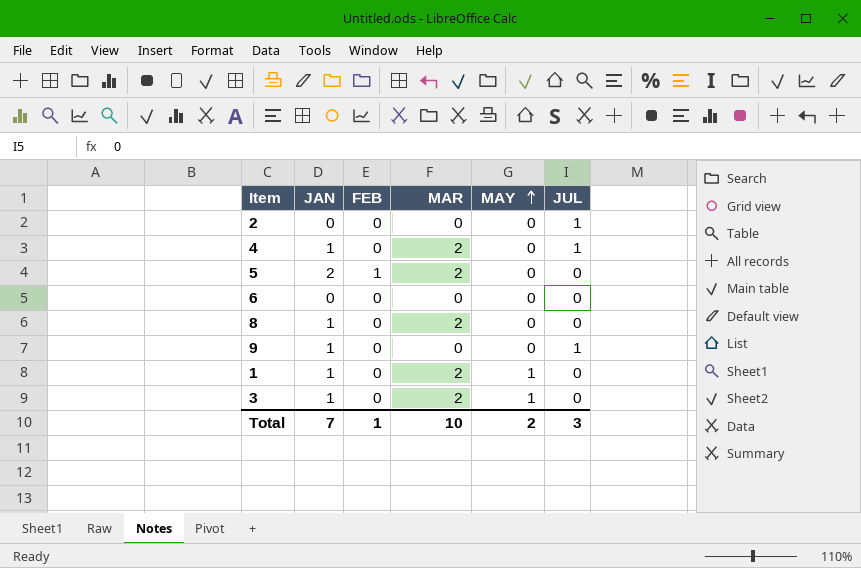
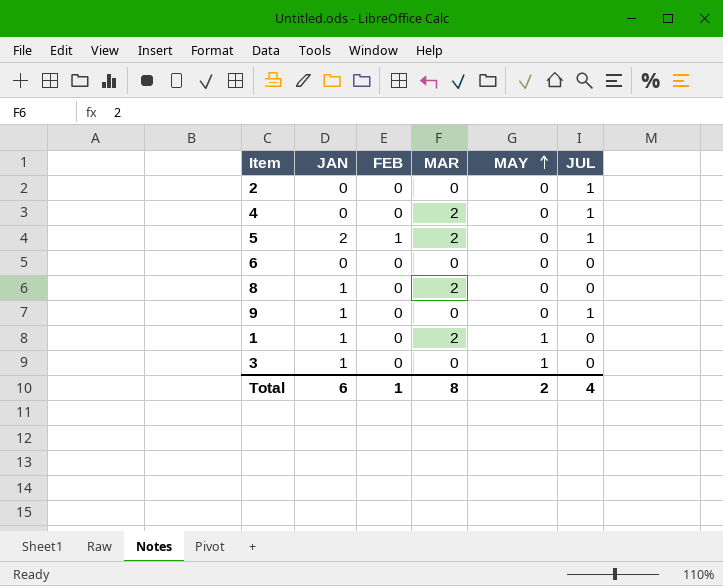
4 | JAN: 1 -> 0
5 | JUL: 0 -> 1
3 | MAR: 2 -> 0
Total | JAN: 7 -> 6
Total | MAR: 10 -> 8
Total | JUL: 3 -> 4

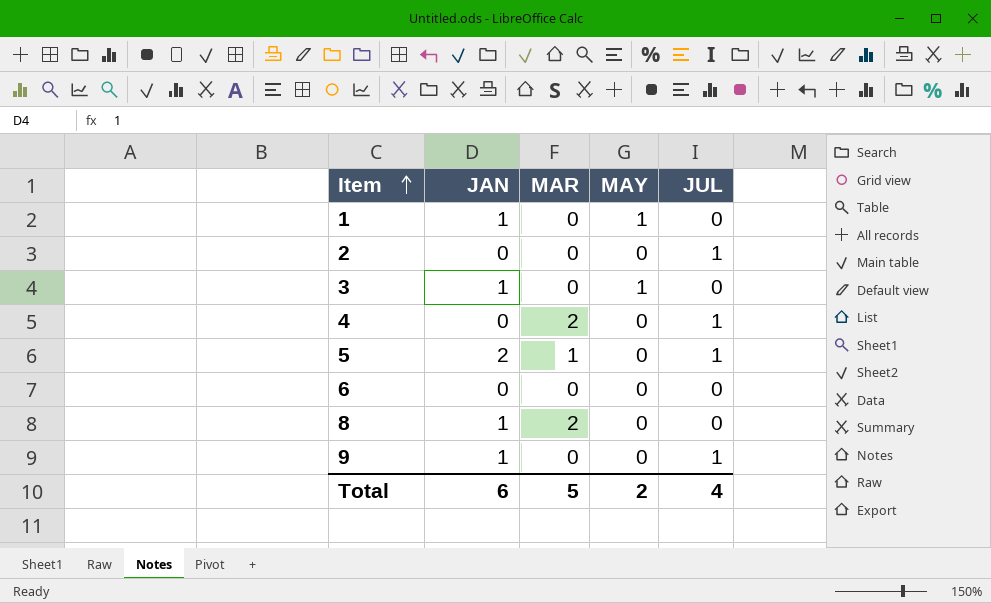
row order: MAY ascending -> Item ascending
column FEB | position: 3 -> none
1 | MAR: 2 -> 0
5 | MAR: 2 -> 1
Total | MAR: 8 -> 5

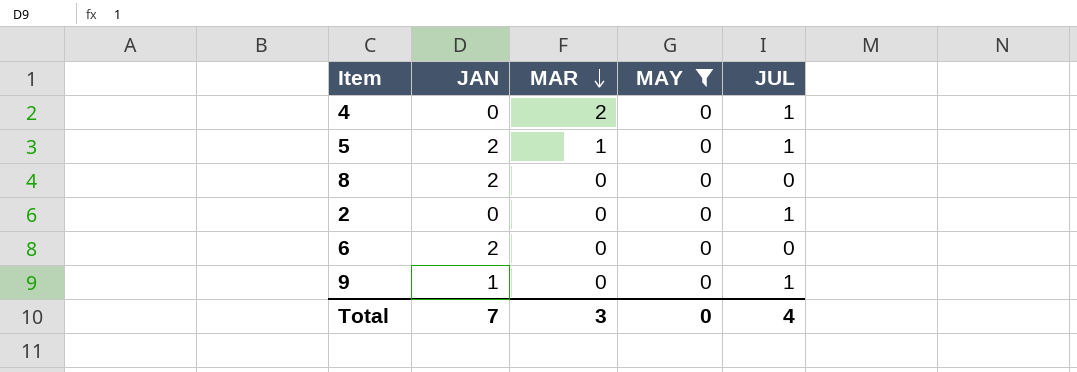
filter: none -> MAY = 0
row order: Item ascending -> MAR descending
8 | JAN: 1 -> 2
8 | MAR: 2 -> 0
6 | JAN: 0 -> 2
Total | JAN: 6 -> 7
Total | MAR: 5 -> 3
Total | MAY: 2 -> 0

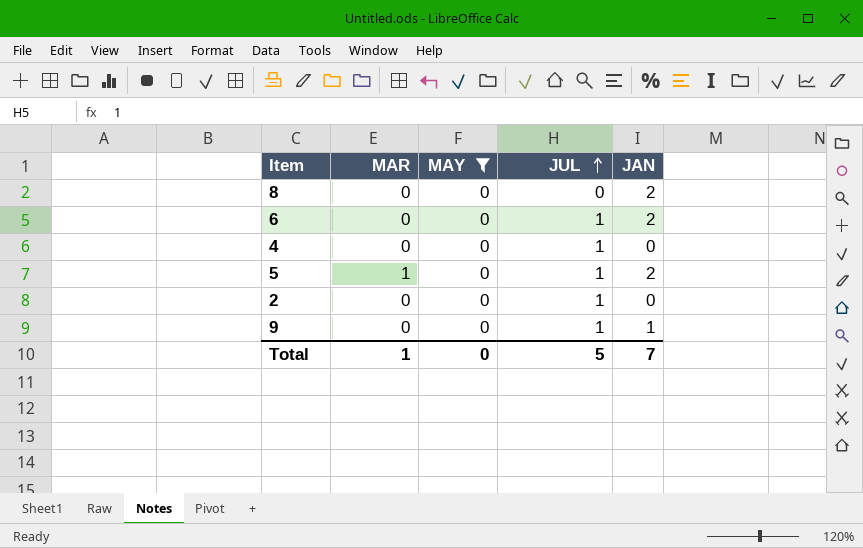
row order: MAR descending -> JUL ascending
column JAN | position: 2 -> 5
6 | JUL: 0 -> 1
4 | MAR: 2 -> 0
Total | MAR: 3 -> 1
Total | JUL: 4 -> 5

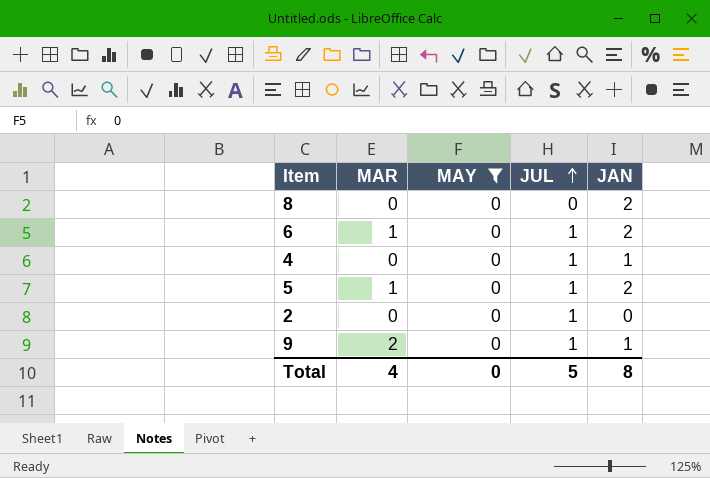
6 | MAR: 0 -> 1
4 | JAN: 0 -> 1
9 | MAR: 0 -> 2
Total | MAR: 1 -> 4
Total | JAN: 7 -> 8

